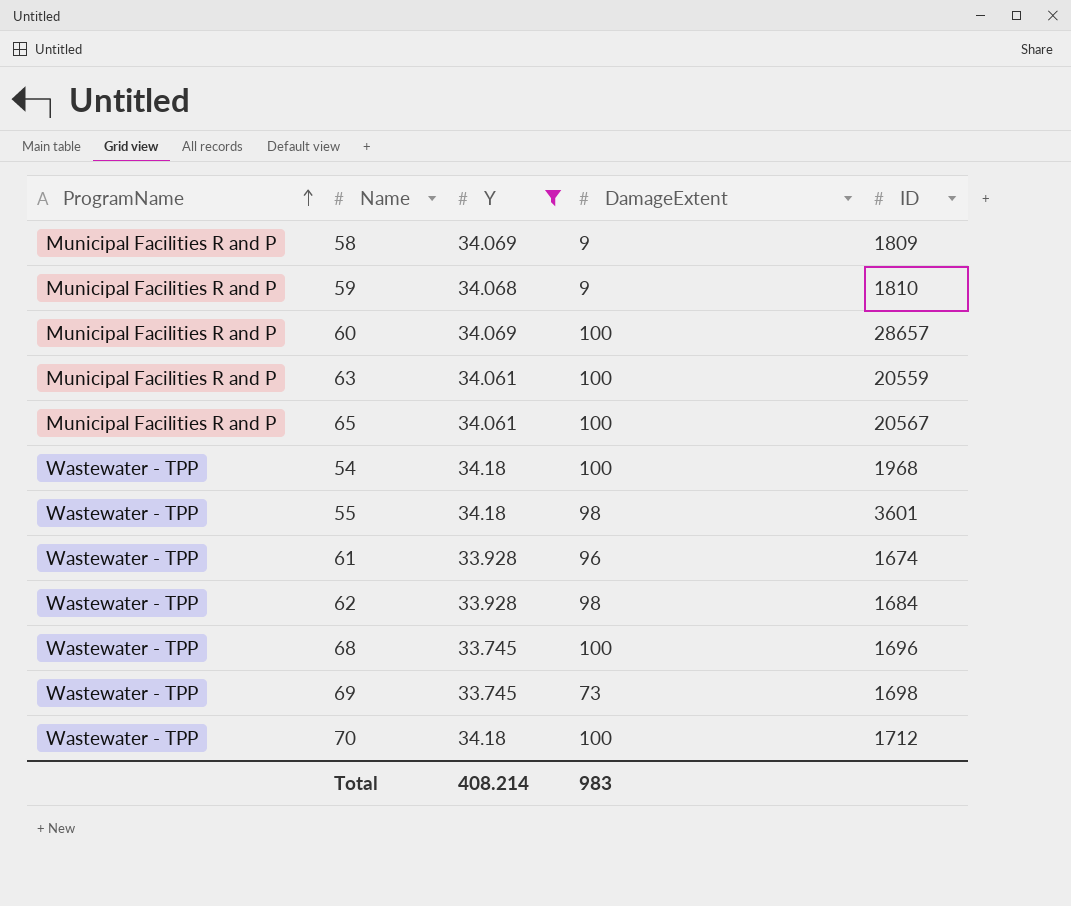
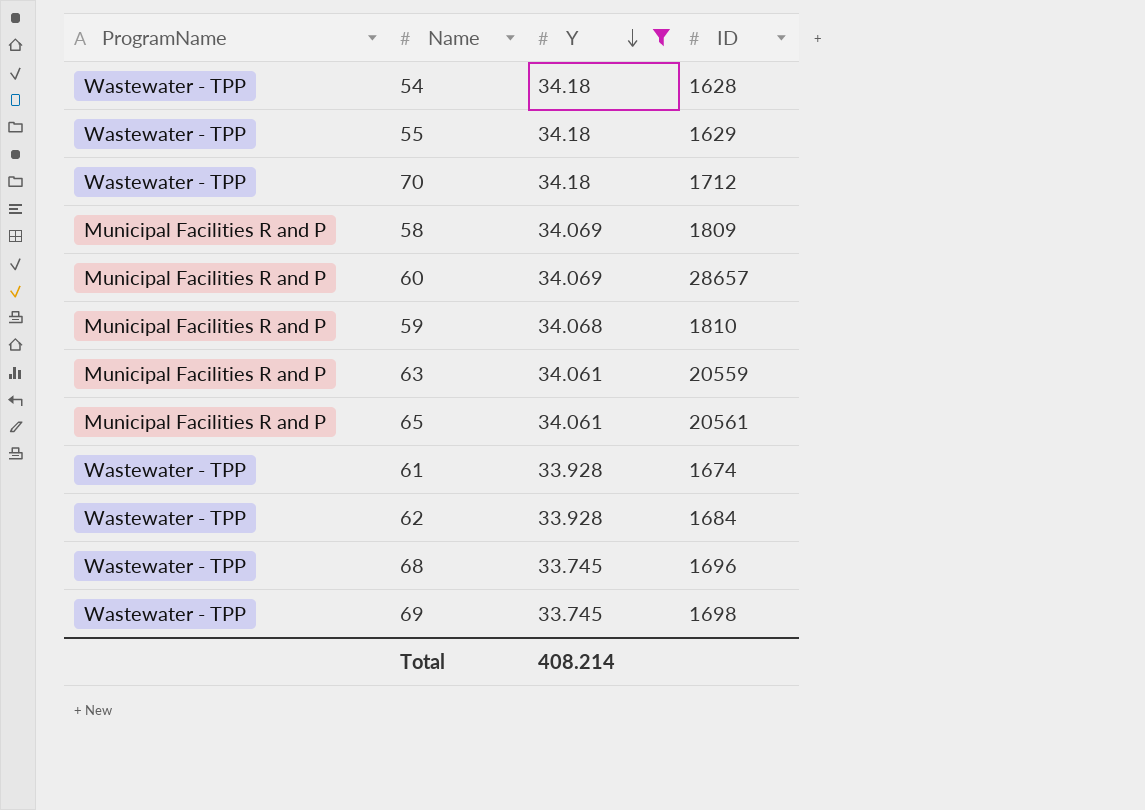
row order: ProgramName ascending -> Y descending
column DamageExtent | position: 4 -> none
54 | ID: 1968 -> 1628
55 | ID: 3601 -> 1629
65 | ID: 20567 -> 20561

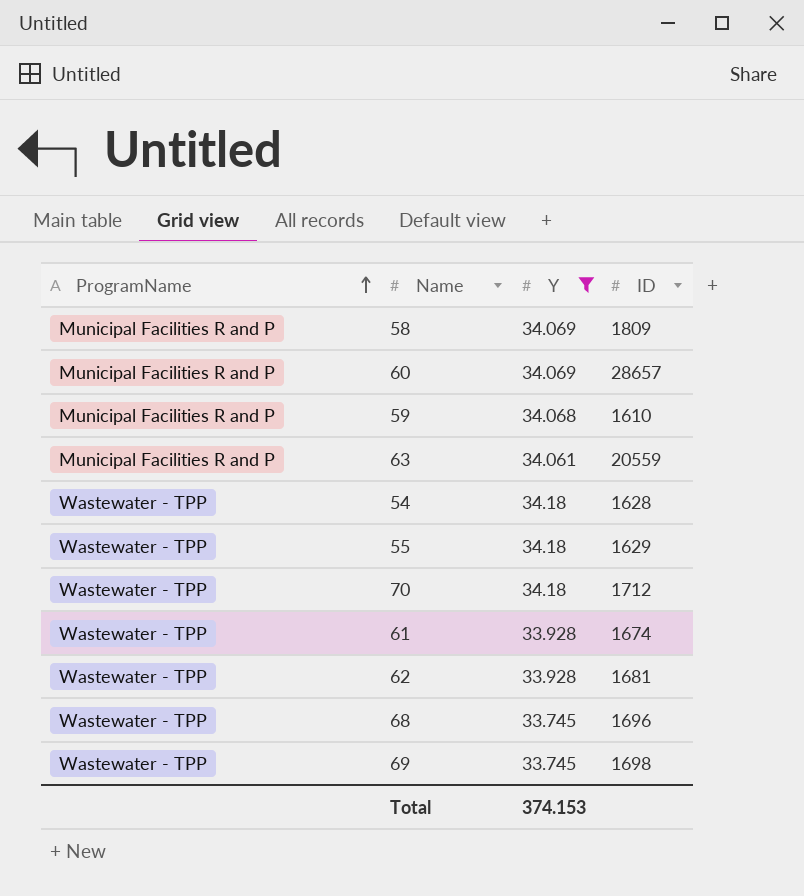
row order: Y descending -> ProgramName ascending
row 65: Municipal Facilities R and P | 34.061 | 20561 -> none
59 | ID: 1810 -> 1610
62 | ID: 1684 -> 1681
Total | Y: 408.214 -> 374.153

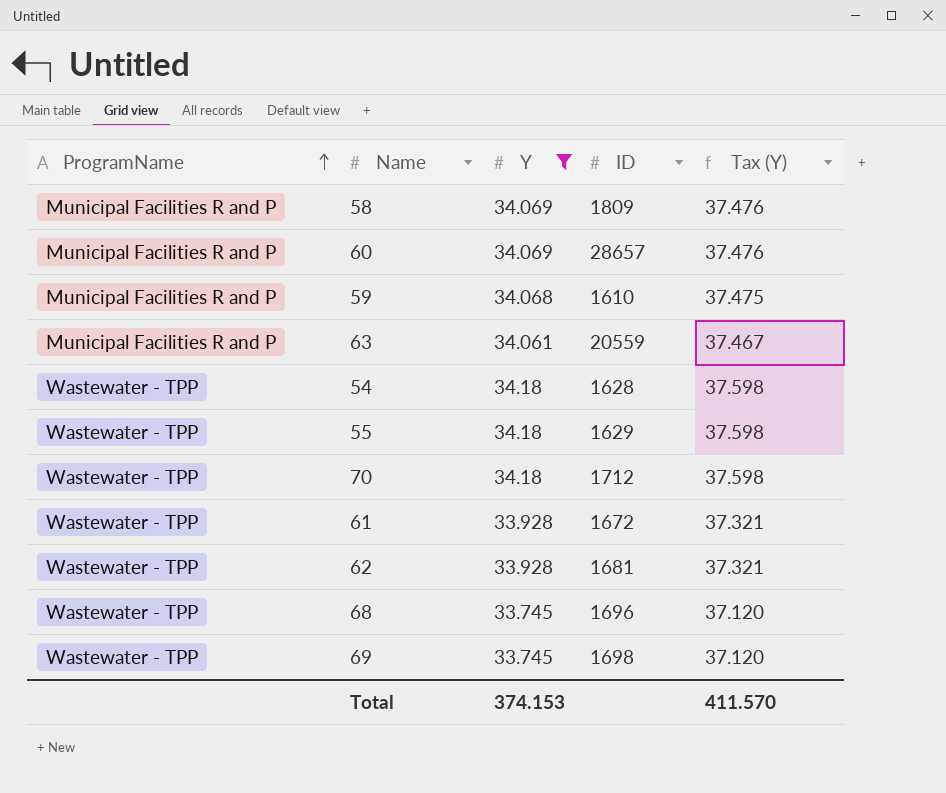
column Tax (Y) | formula: none -> [Y] * 1.1
61 | ID: 1674 -> 1672

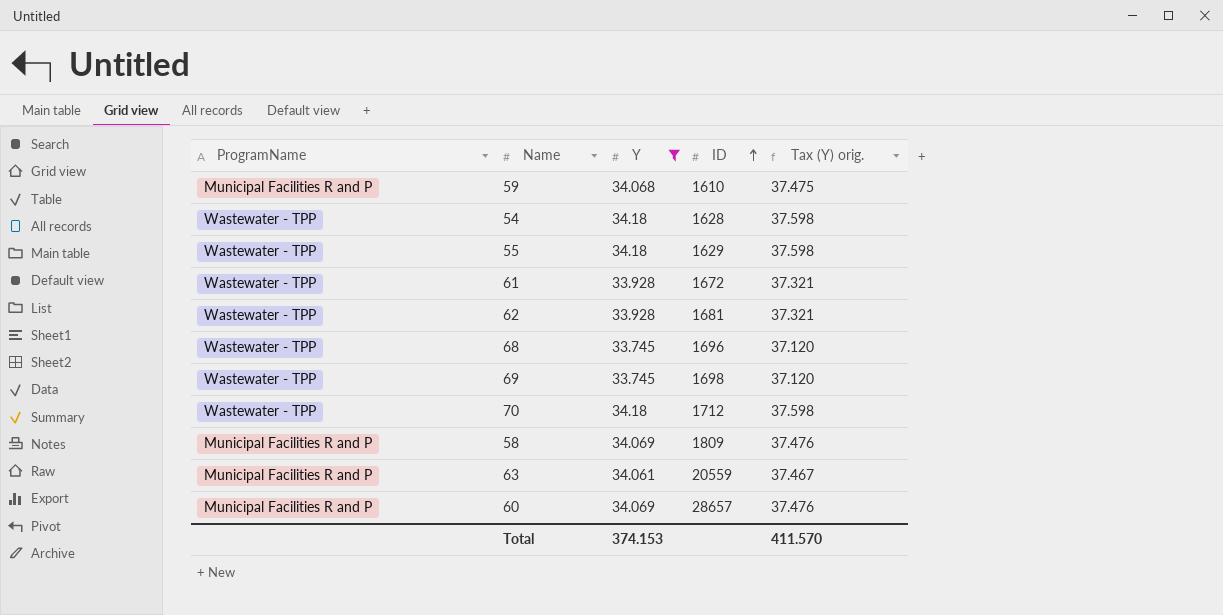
row order: ProgramName ascending -> ID ascending
column name: Tax (Y) -> Tax (Y) orig.

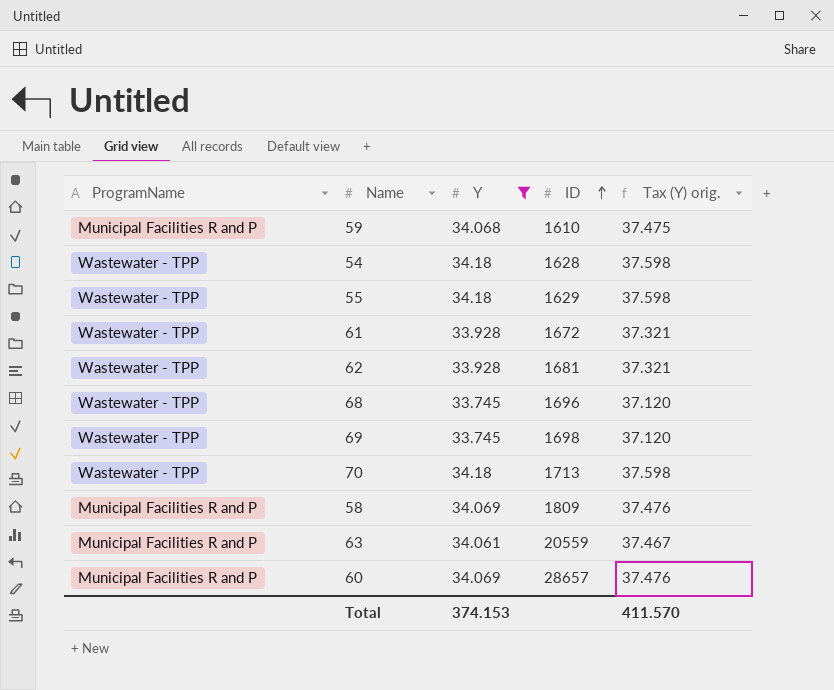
70 | ID: 1712 -> 1713

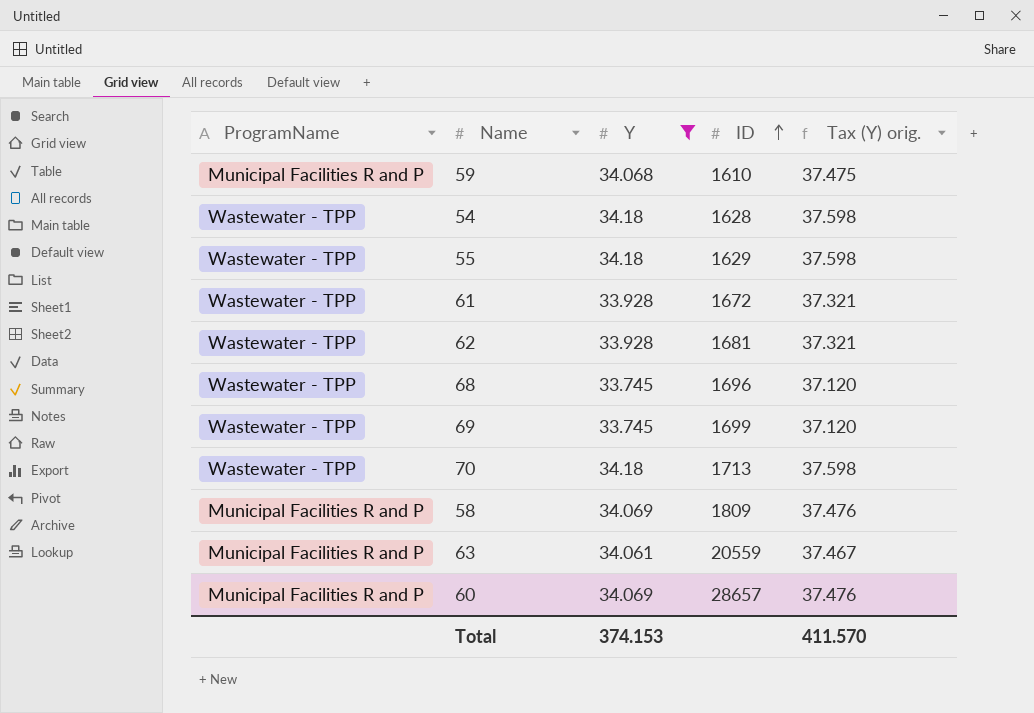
69 | ID: 1698 -> 1699

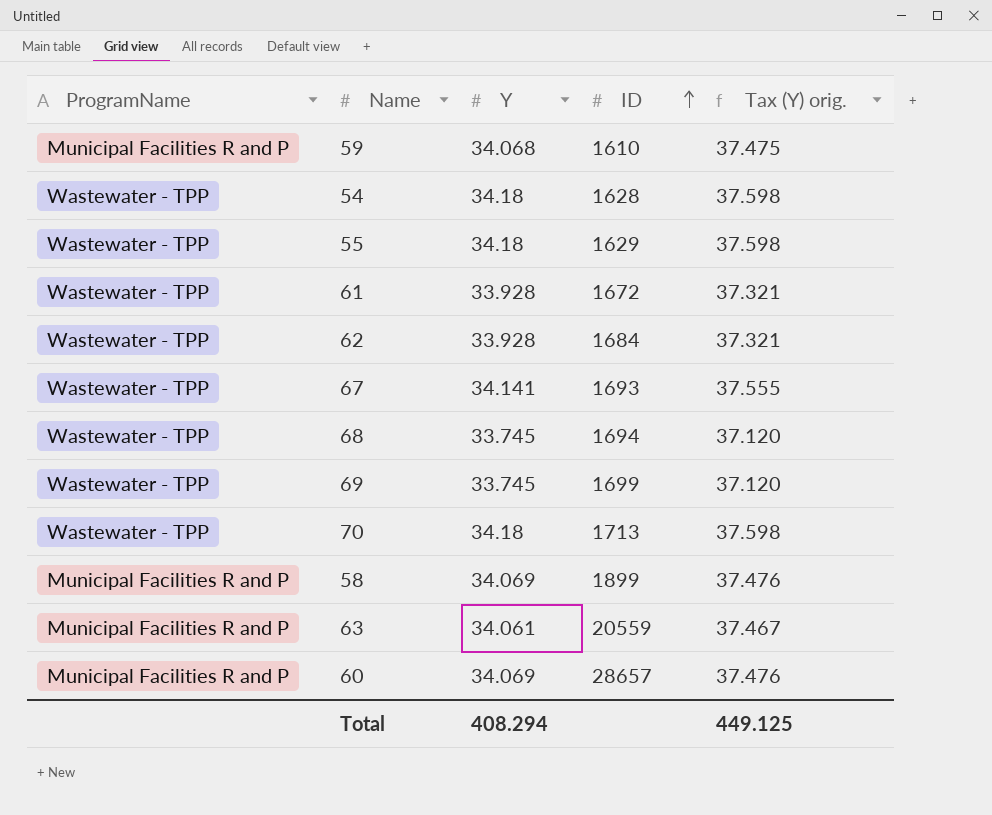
filter: Y != 34.141 -> none
62 | ID: 1681 -> 1684
68 | ID: 1696 -> 1694
58 | ID: 1809 -> 1899
Total | Y: 374.153 -> 408.294
Total | Tax (Y) orig.: 411.570 -> 449.125

